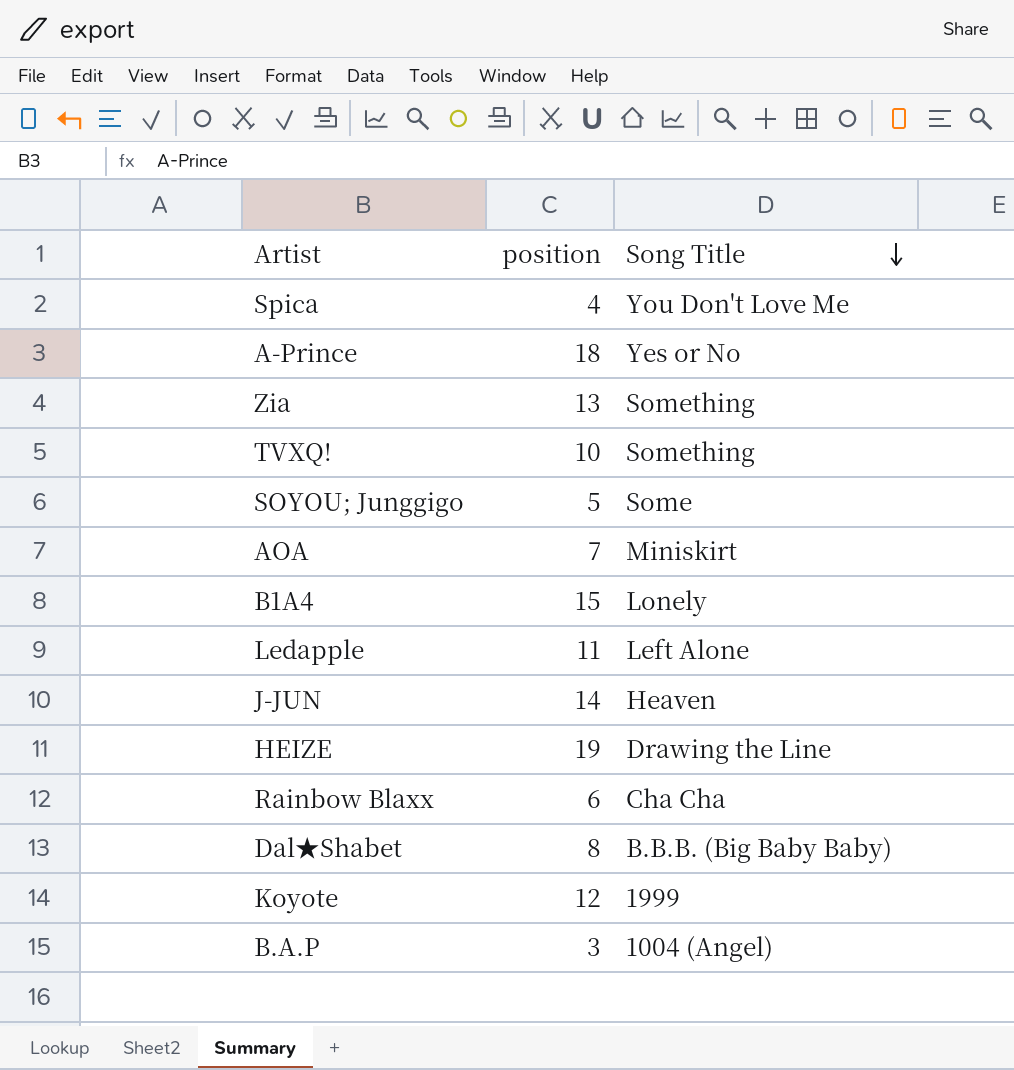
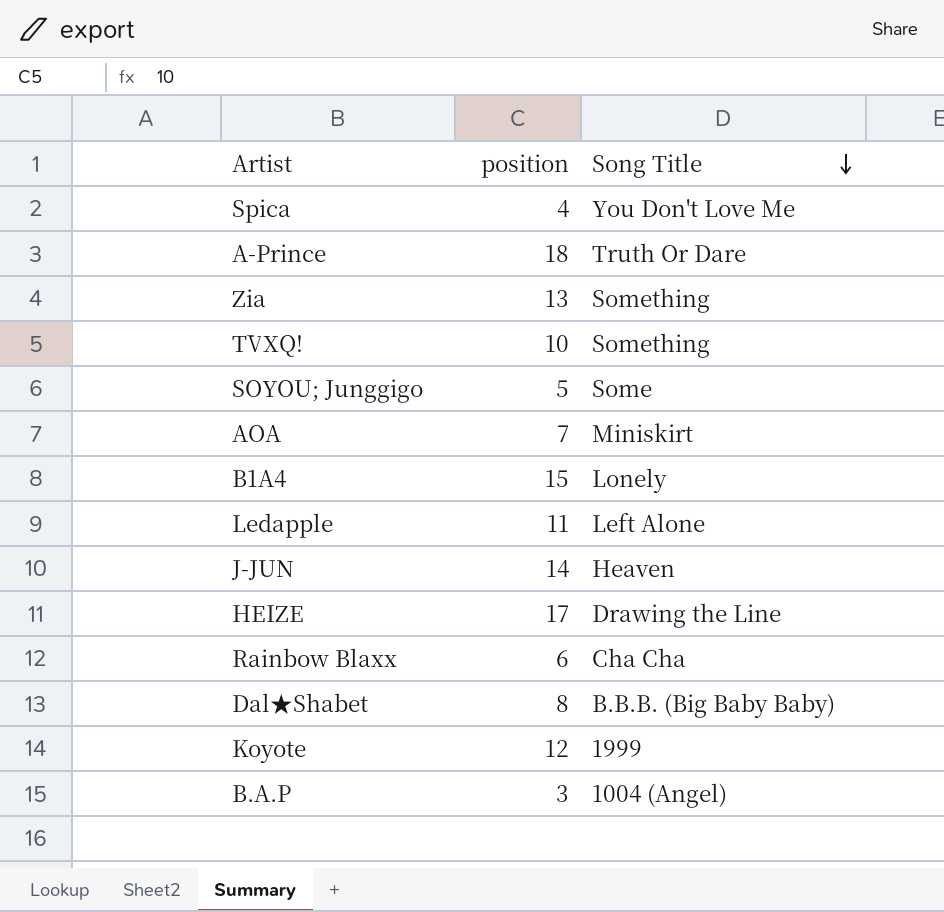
A-Prince | Song Title: Yes or No -> Truth Or Dare
HEIZE | position: 19 -> 17

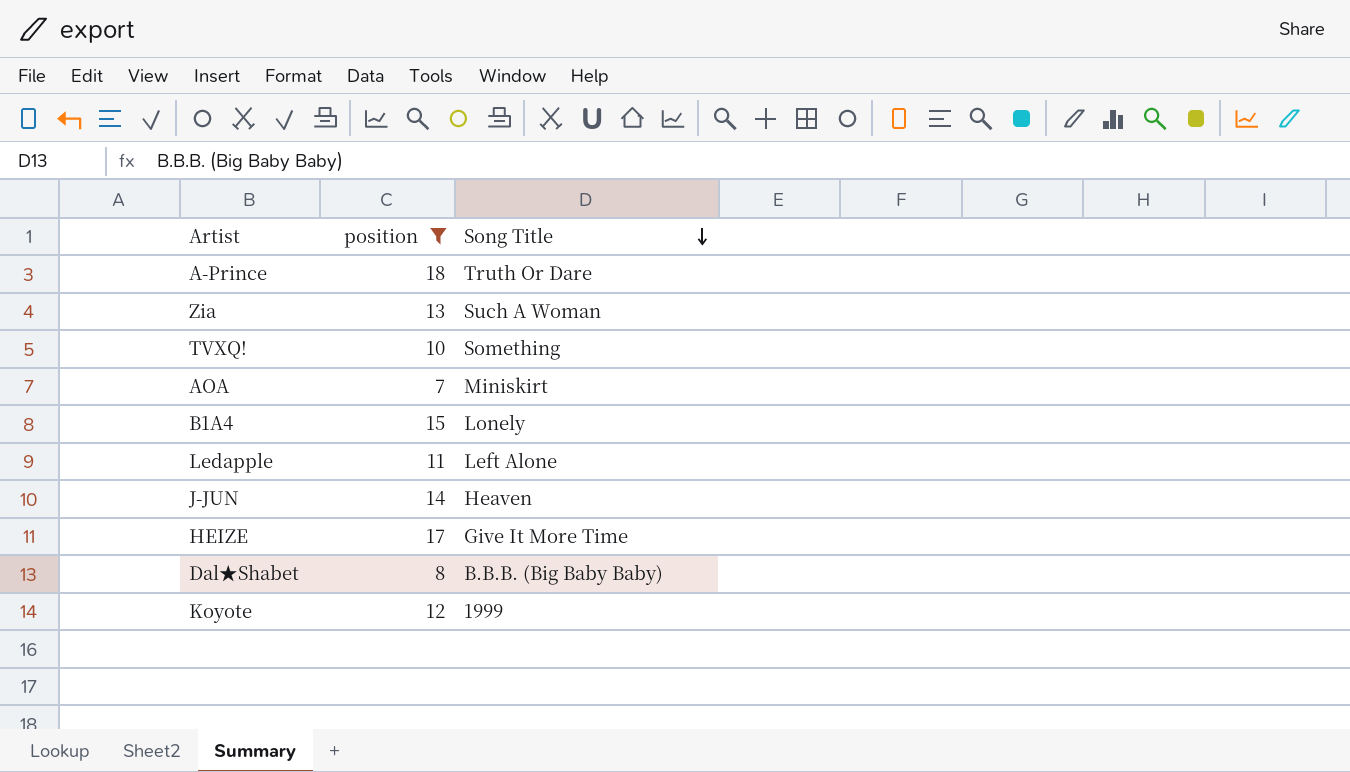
filter: none -> position >= 7
Zia | Song Title: Something -> Such A Woman
HEIZE | Song Title: Drawing the Line -> Give It More Time

